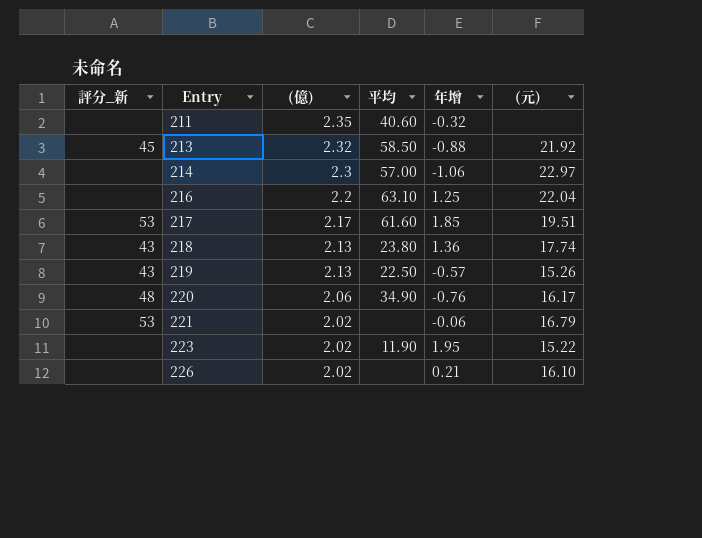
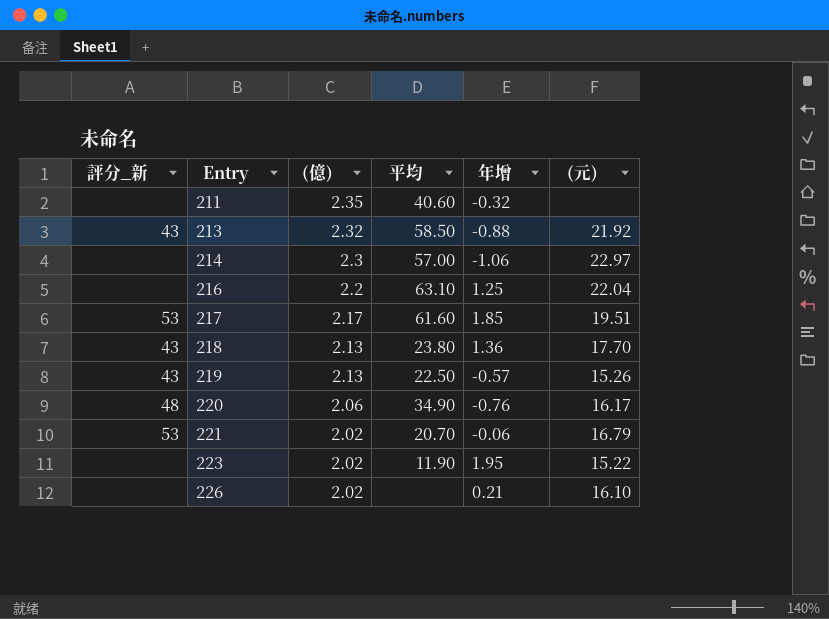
213 | 評分_新: 45 -> 43
218 | (元): 17.74 -> 17.70
221 | 平均: none -> 20.70

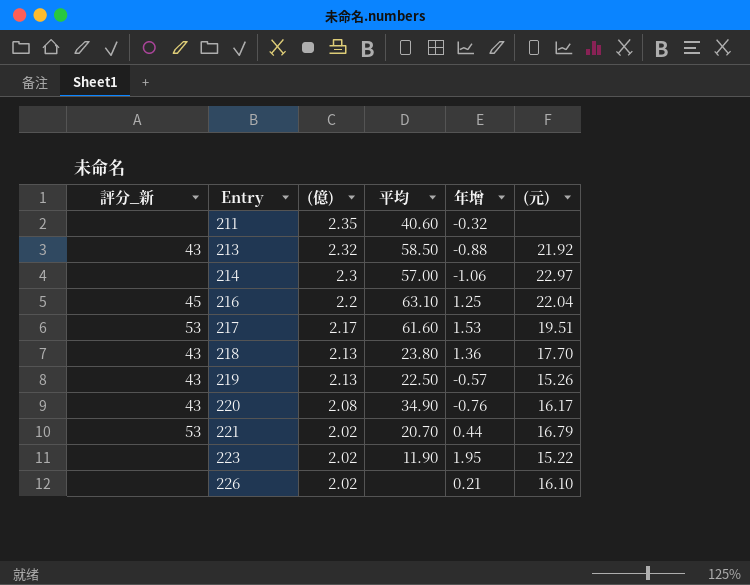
216 | 評分_新: none -> 45
217 | 年增: 1.85 -> 1.53
220 | 評分_新: 48 -> 43
220 | (億): 2.06 -> 2.08
221 | 年增: -0.06 -> 0.44

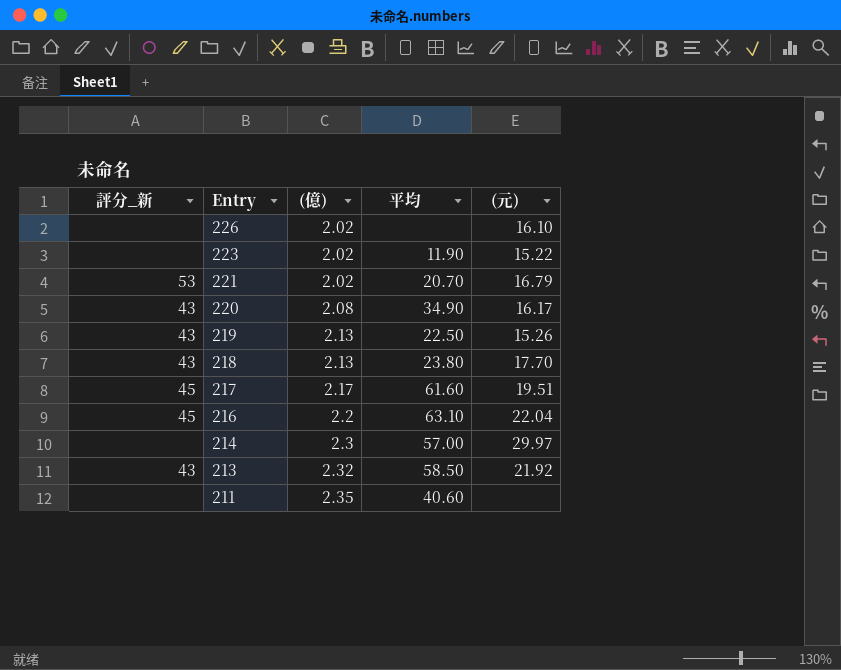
row order: Entry ascending -> Entry descending
column 年增 | position: 5 -> none
217 | 評分_新: 53 -> 45
214 | (元): 22.97 -> 29.97

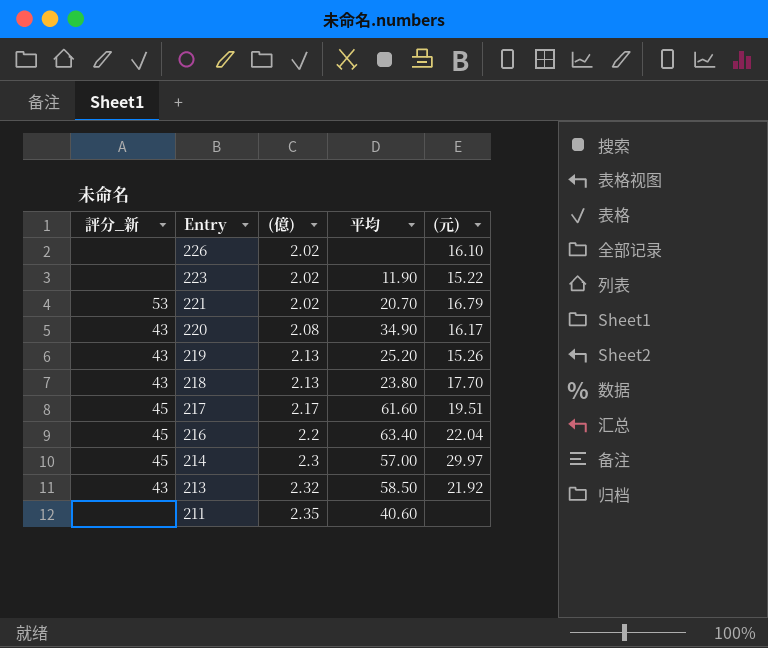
219 | 平均: 22.50 -> 25.20
216 | 平均: 63.10 -> 63.40
214 | 評分_新: none -> 45

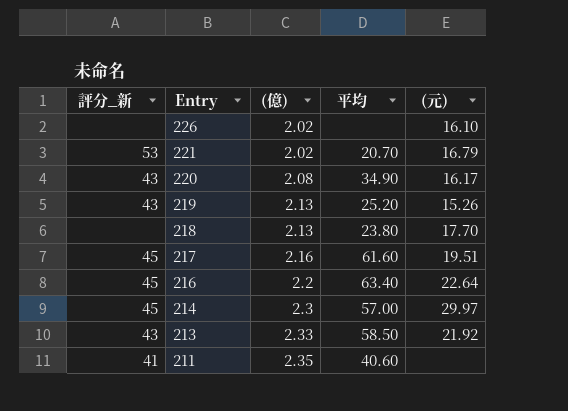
row 223: none | 2.02 | 11.90 | 15.22 -> none
218 | 評分_新: 43 -> none
217 | (億): 2.17 -> 2.16
216 | (元): 22.04 -> 22.64
213 | (億): 2.32 -> 2.33
211 | 評分_新: none -> 41

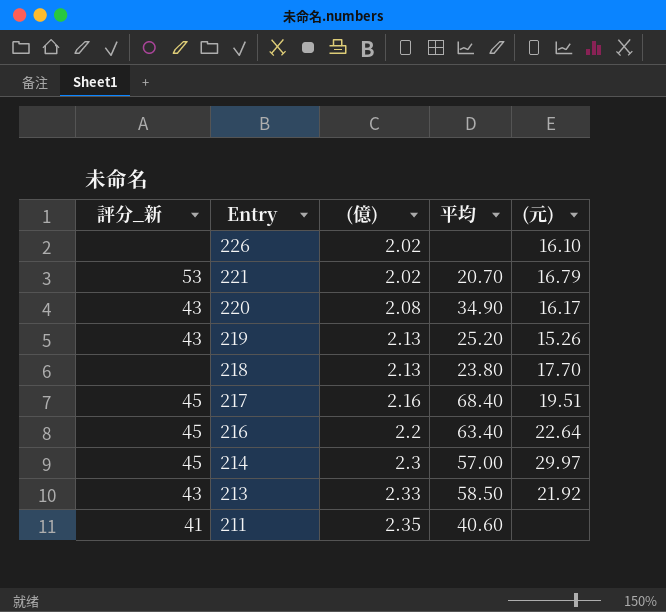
217 | 平均: 61.60 -> 68.40

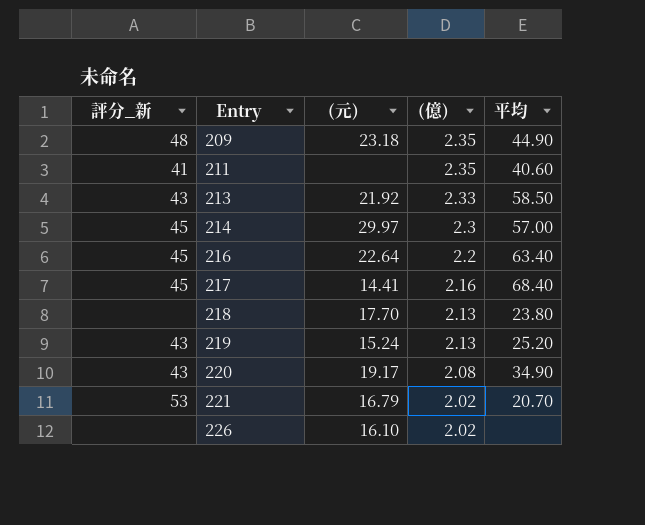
row order: Entry descending -> Entry ascending
column (元) | position: 5 -> 3
row 209: none -> 48 | 23.18 | 2.35 | 44.90
217 | (元): 19.51 -> 14.41
219 | (元): 15.26 -> 15.24
220 | (元): 16.17 -> 19.17

